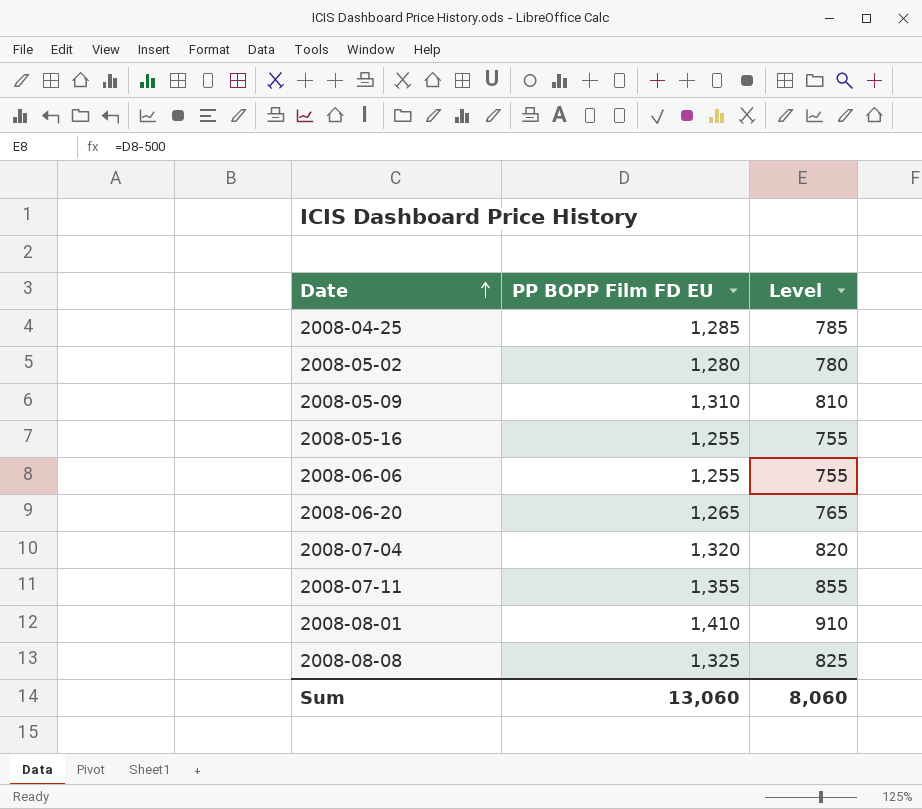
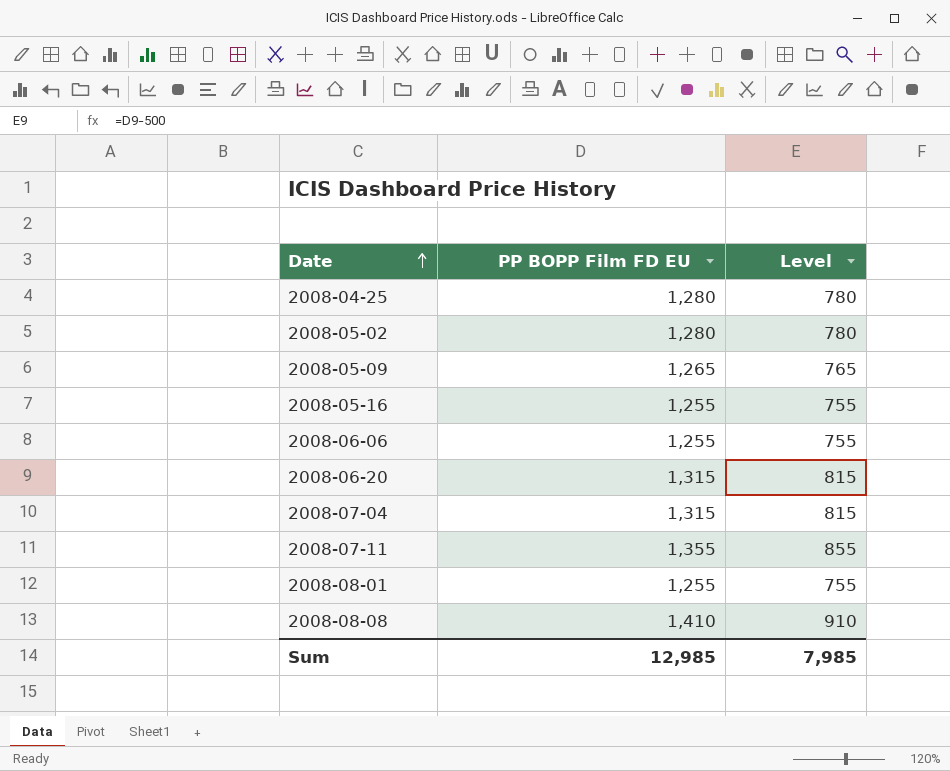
2008-04-25 | PP BOPP Film FD EU: 1,285 -> 1,280
2008-04-25 | Level: 785 -> 780
2008-05-09 | PP BOPP Film FD EU: 1,310 -> 1,265
2008-05-09 | Level: 810 -> 765
2008-06-20 | PP BOPP Film FD EU: 1,265 -> 1,315
2008-06-20 | Level: 765 -> 815
2008-07-04 | PP BOPP Film FD EU: 1,320 -> 1,315
2008-07-04 | Level: 820 -> 815
2008-08-01 | PP BOPP Film FD EU: 1,410 -> 1,255
2008-08-01 | Level: 910 -> 755
2008-08-08 | PP BOPP Film FD EU: 1,325 -> 1,410
2008-08-08 | Level: 825 -> 910
Sum | PP BOPP Film FD EU: 13,060 -> 12,985
Sum | Level: 8,060 -> 7,985

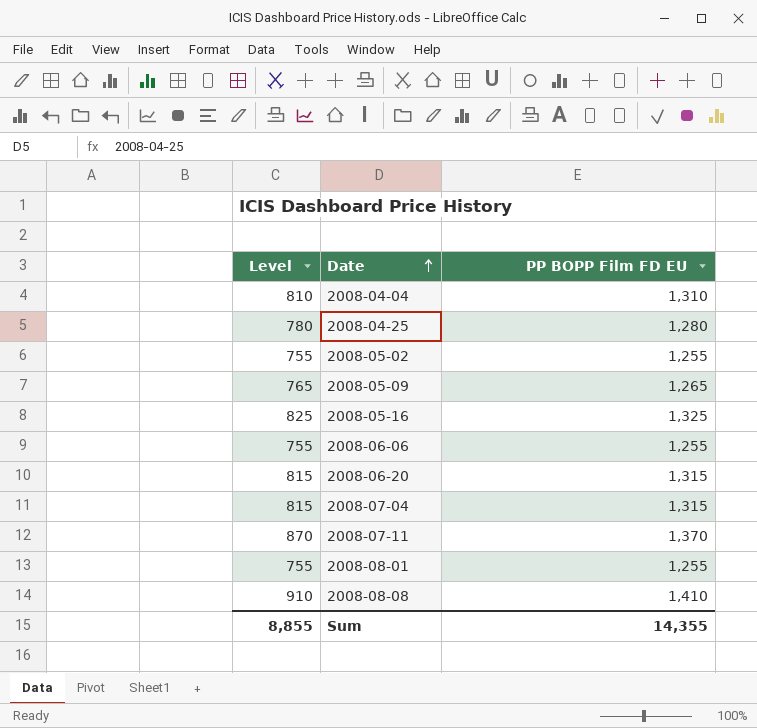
column Level | position: 3 -> 1
row 2008-04-04: none -> 810 | 1,310
2008-05-02 | Level: 780 -> 755
2008-05-02 | PP BOPP Film FD EU: 1,280 -> 1,255
2008-05-16 | Level: 755 -> 825
2008-05-16 | PP BOPP Film FD EU: 1,255 -> 1,325
2008-07-11 | Level: 855 -> 870
2008-07-11 | PP BOPP Film FD EU: 1,355 -> 1,370
Sum | Level: 7,985 -> 8,855
Sum | PP BOPP Film FD EU: 12,985 -> 14,355

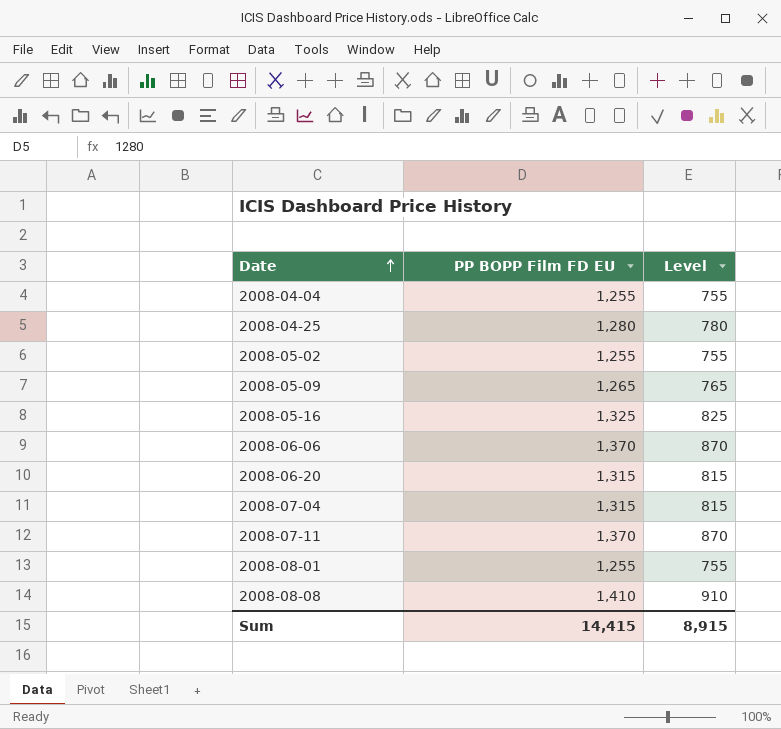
column Level | position: 1 -> 3
2008-04-04 | PP BOPP Film FD EU: 1,310 -> 1,255
2008-04-04 | Level: 810 -> 755
2008-06-06 | PP BOPP Film FD EU: 1,255 -> 1,370
2008-06-06 | Level: 755 -> 870
Sum | PP BOPP Film FD EU: 14,355 -> 14,415
Sum | Level: 8,855 -> 8,915

